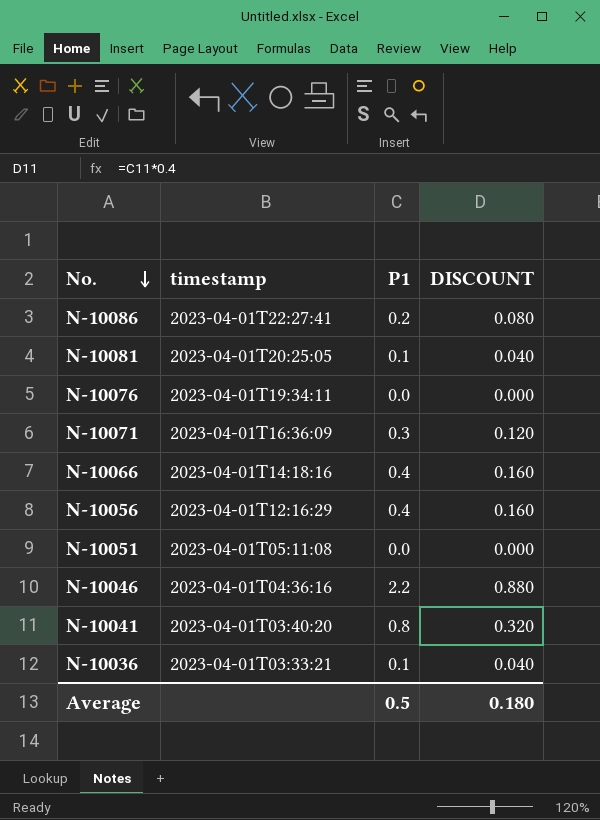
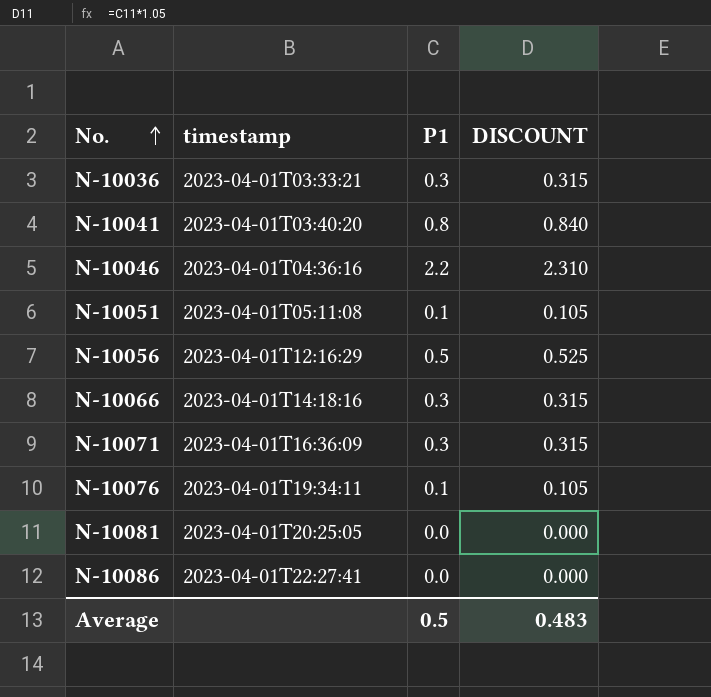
row order: No. descending -> No. ascending
column DISCOUNT | formula: [P1] * 0.4 -> [P1] * 1.05
N-10036 | P1: 0.1 -> 0.3
N-10051 | P1: 0.0 -> 0.1
N-10056 | P1: 0.4 -> 0.5
N-10066 | P1: 0.4 -> 0.3
N-10076 | P1: 0.0 -> 0.1
N-10081 | P1: 0.1 -> 0.0
N-10086 | P1: 0.2 -> 0.0
Average | DISCOUNT: 0.180 -> 0.483

